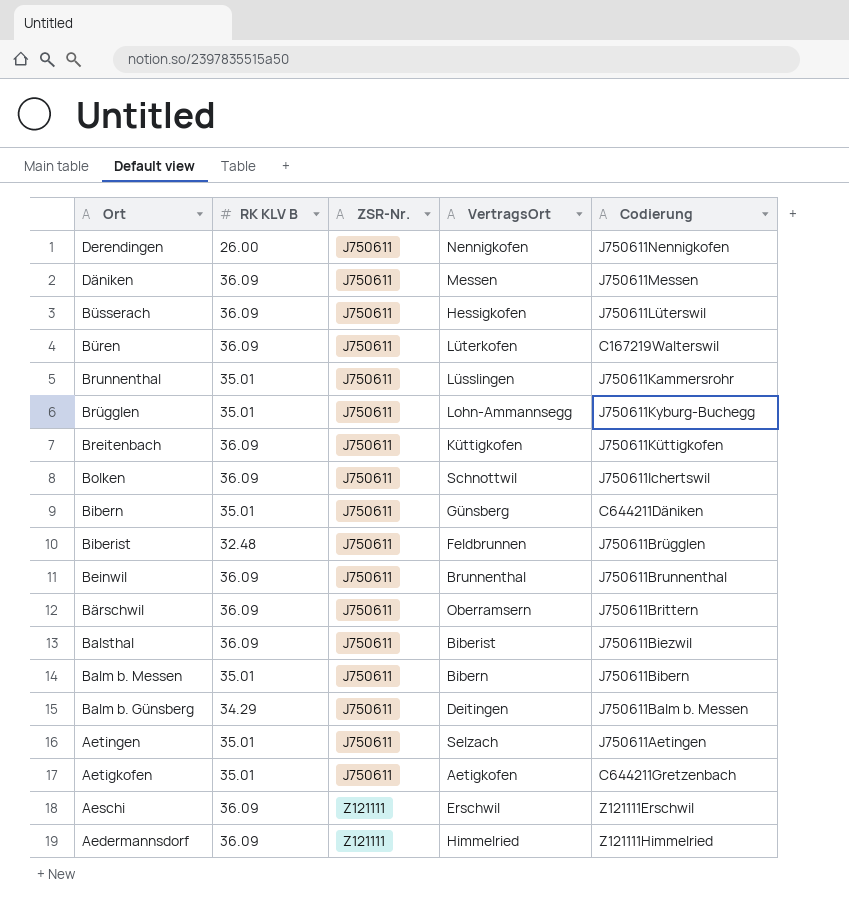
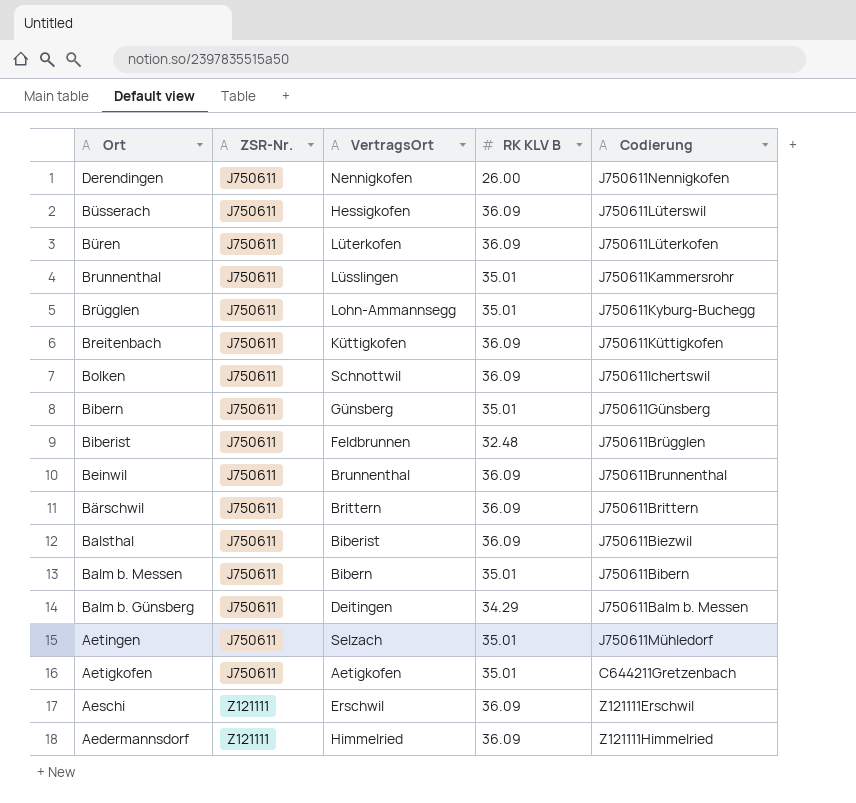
column RK KLV B | position: 2 -> 4
row Däniken: 36.09 | J750611 | Messen | J750611Messen -> none
Büren | Codierung: C167219Walterswil -> J750611Lüterkofen
Bibern | Codierung: C644211Däniken -> J750611Günsberg
Bärschwil | VertragsOrt: Oberramsern -> Brittern
Aetingen | Codierung: J750611Aetingen -> J750611Mühledorf

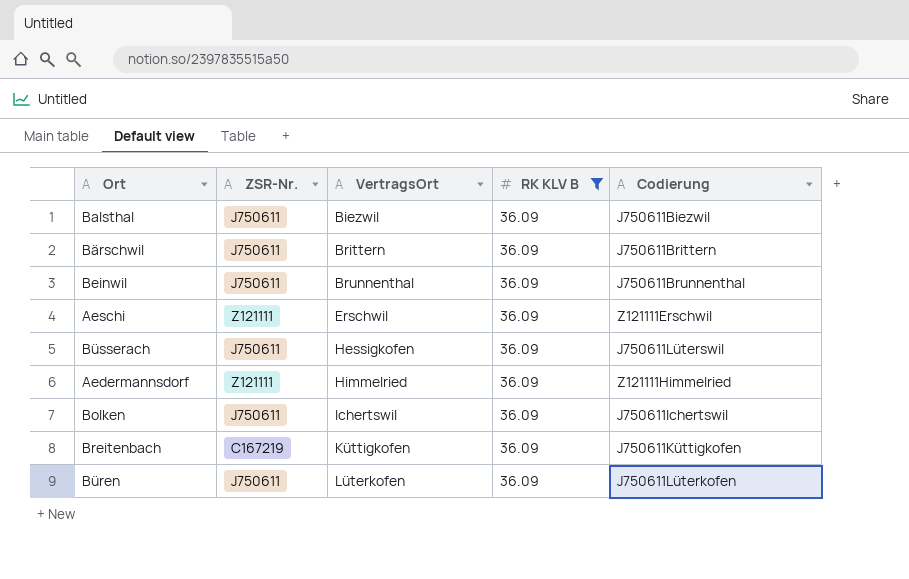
filter: none -> RK KLV B = 36.09
row order: Ort descending -> VertragsOrt ascending
Balsthal | VertragsOrt: Biberist -> Biezwil
Bolken | VertragsOrt: Schnottwil -> Ichertswil
Breitenbach | ZSR-Nr.: J750611 -> C167219

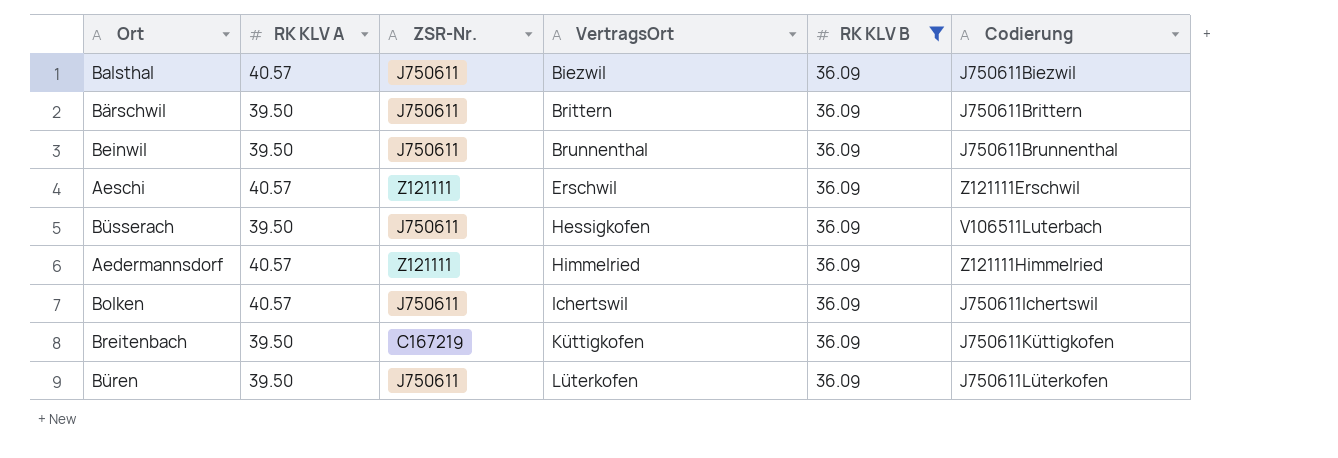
column RK KLV A | position: none -> 2
Büsserach | Codierung: J750611Lüterswil -> V106511Luterbach

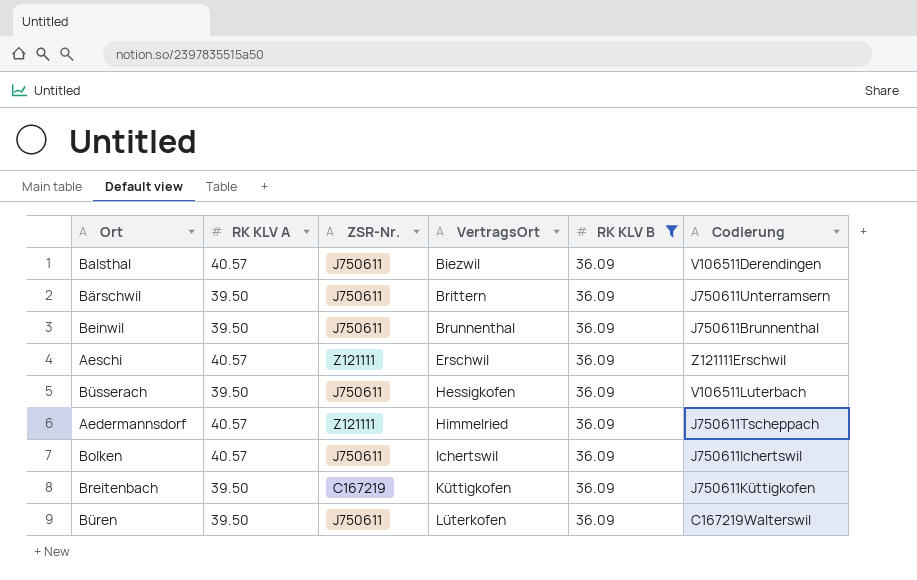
Balsthal | Codierung: J750611Biezwil -> V106511Derendingen
Bärschwil | Codierung: J750611Brittern -> J750611Unterramsern
Aedermannsdorf | Codierung: Z121111Himmelried -> J750611Tscheppach
Büren | Codierung: J750611Lüterkofen -> C167219Walterswil

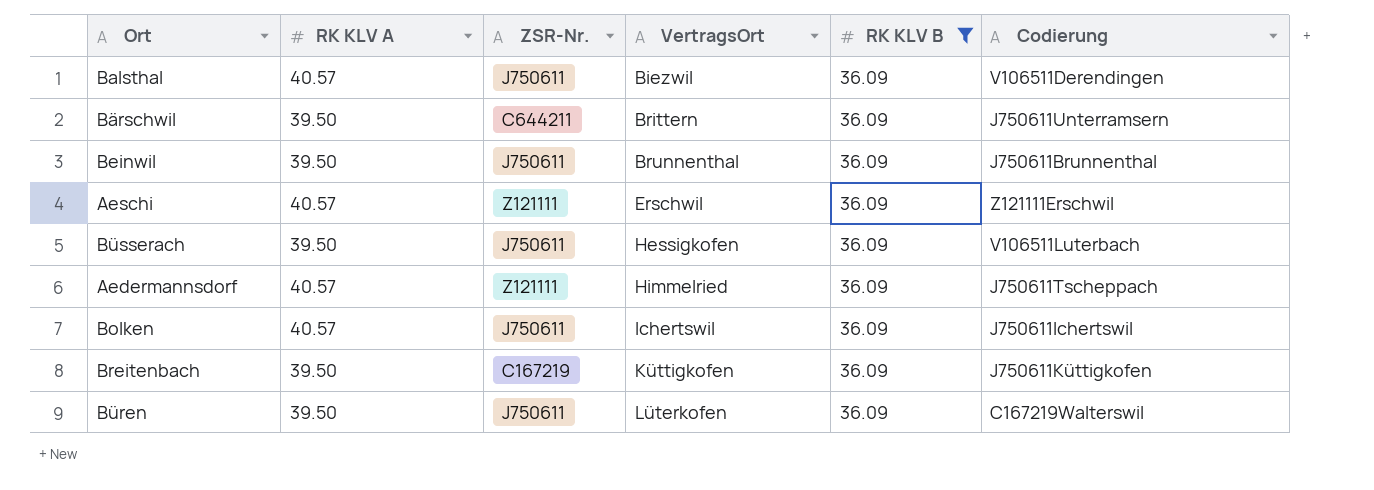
Bärschwil | ZSR-Nr.: J750611 -> C644211

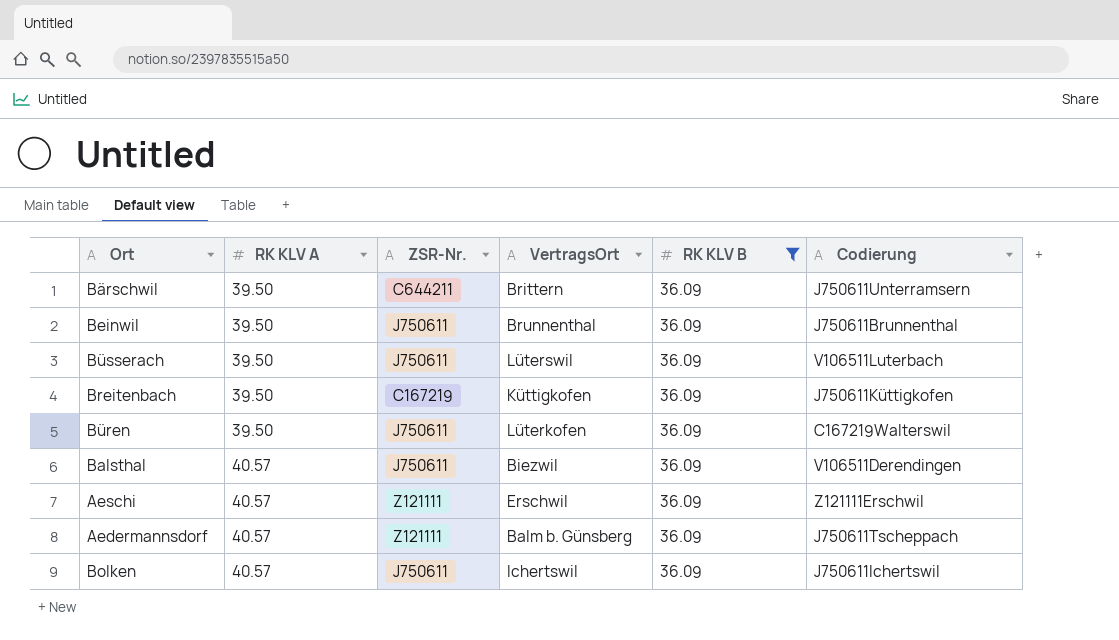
row order: VertragsOrt ascending -> RK KLV A ascending
Büsserach | VertragsOrt: Hessigkofen -> Lüterswil
Aedermannsdorf | VertragsOrt: Himmelried -> Balm b. Günsberg

